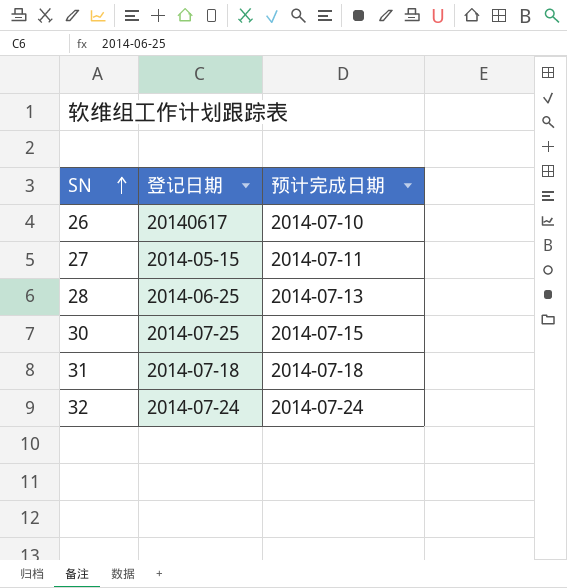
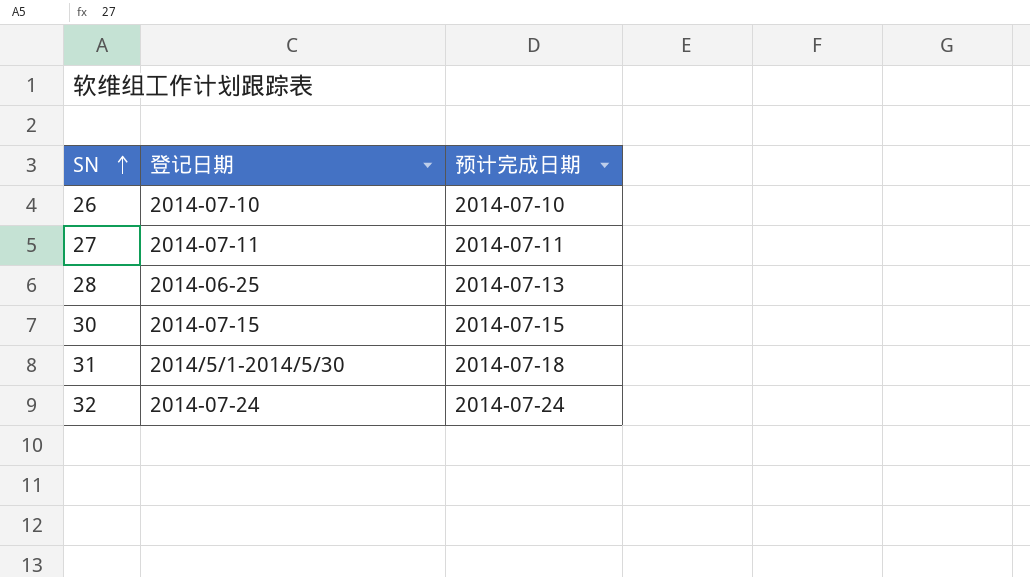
26 | 登记日期: 20140617 -> 2014-07-10
27 | 登记日期: 2014-05-15 -> 2014-07-11
30 | 登记日期: 2014-07-25 -> 2014-07-15
31 | 登记日期: 2014-07-18 -> 2014/5/1-2014/5/30

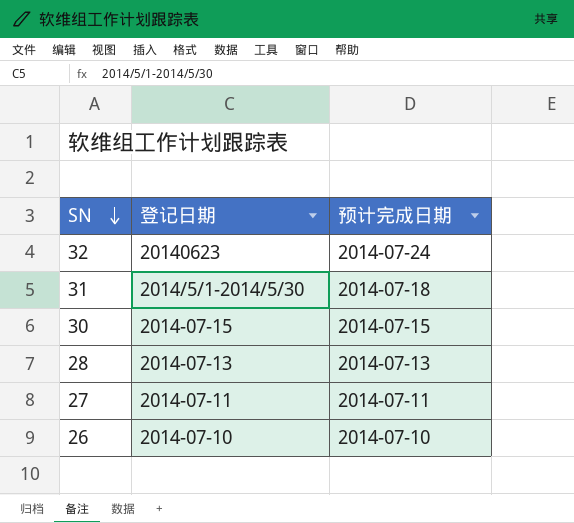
row order: SN ascending -> SN descending
32 | 登记日期: 2014-07-24 -> 20140623
28 | 登记日期: 2014-06-25 -> 2014-07-13

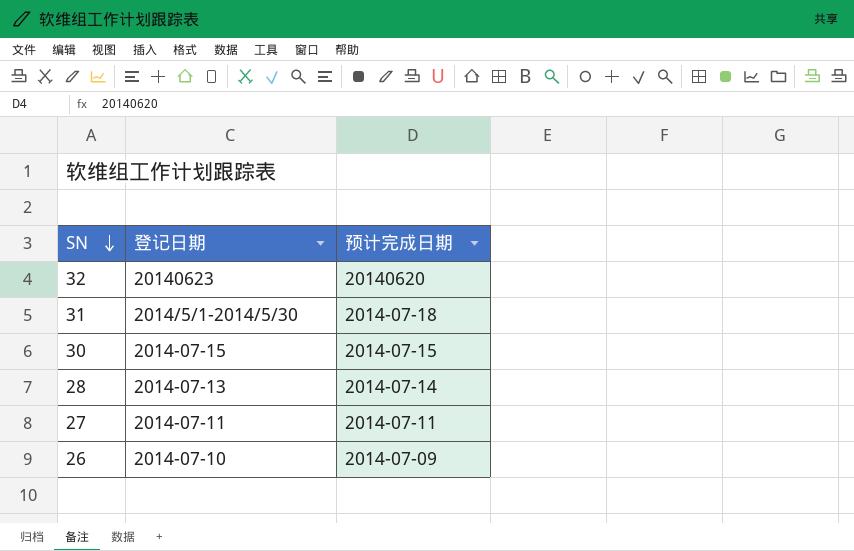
32 | 预计完成日期: 2014-07-24 -> 20140620
28 | 预计完成日期: 2014-07-13 -> 2014-07-14
26 | 预计完成日期: 2014-07-10 -> 2014-07-09

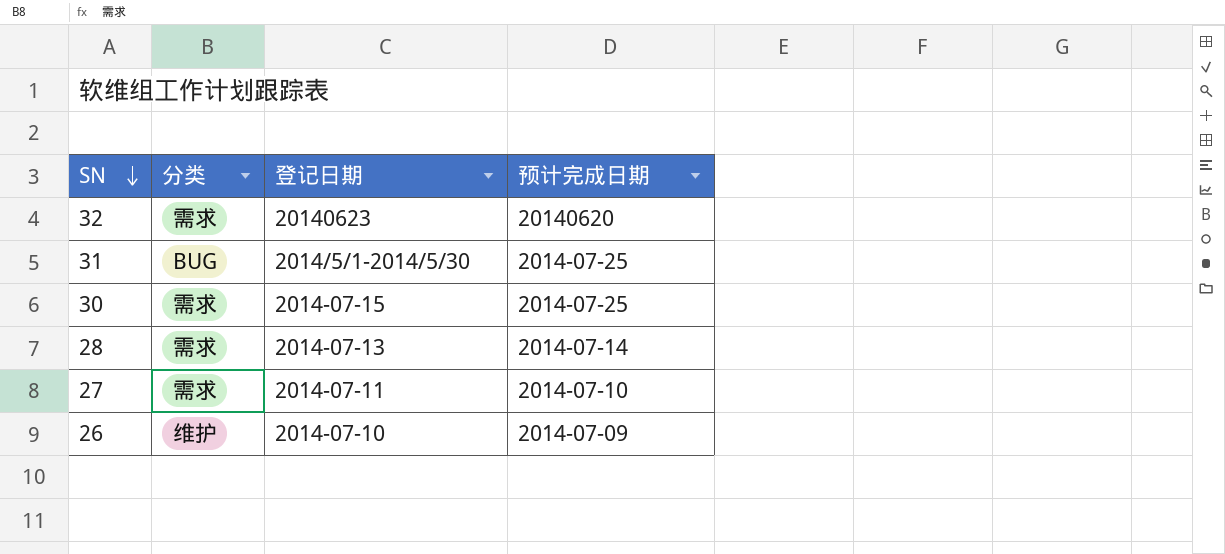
column 分类 | position: none -> 2
31 | 预计完成日期: 2014-07-18 -> 2014-07-25
30 | 预计完成日期: 2014-07-15 -> 2014-07-25
27 | 预计完成日期: 2014-07-11 -> 2014-07-10

